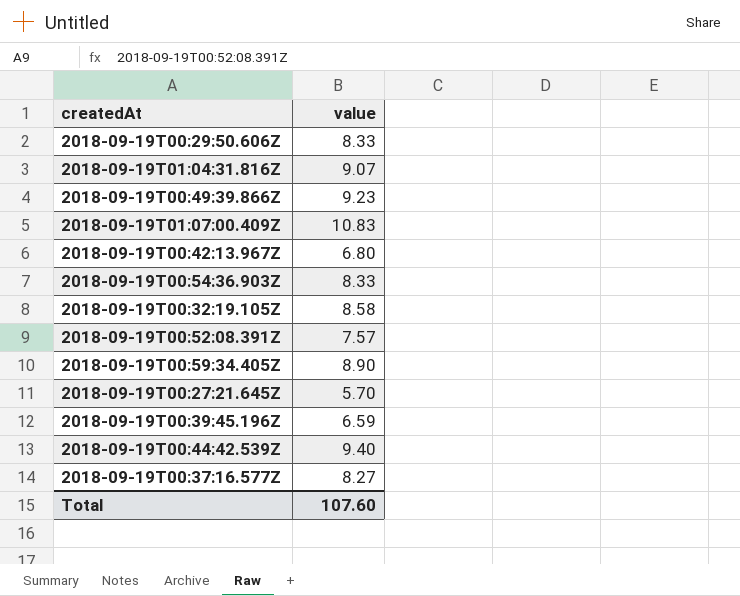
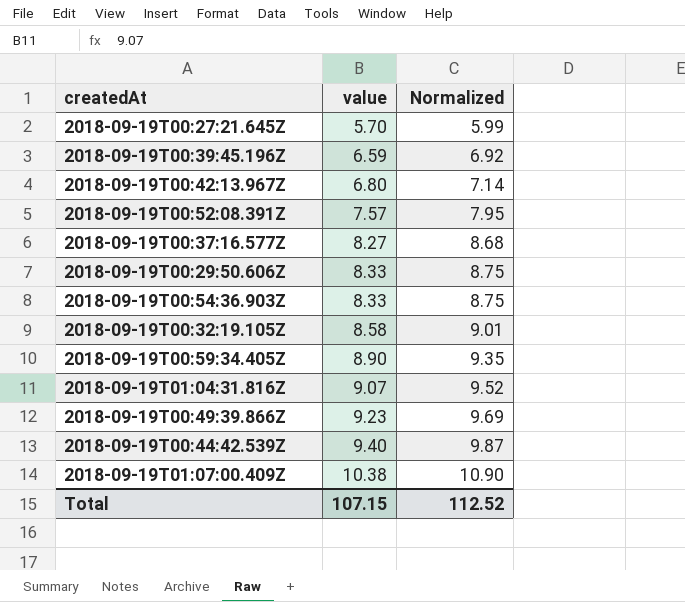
row order: none -> value ascending
column Normalized | formula: none -> [value] * 1.05
2018-09-19T01:07:00.409Z | value: 10.83 -> 10.38
Total | value: 107.60 -> 107.15

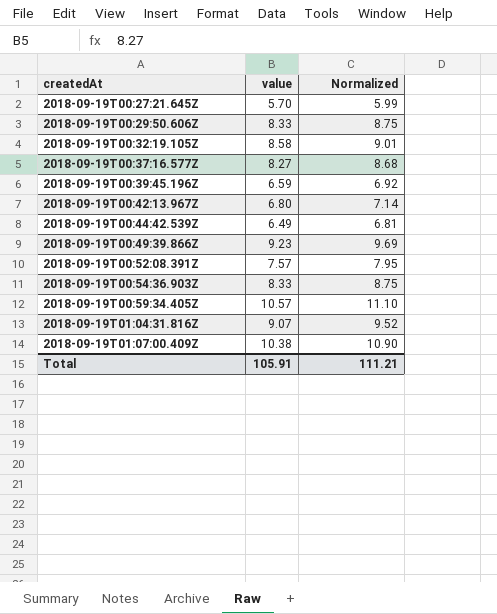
row order: value ascending -> createdAt ascending
2018-09-19T00:44:42.539Z | value: 9.40 -> 6.49
2018-09-19T00:44:42.539Z | Normalized: 9.87 -> 6.81
2018-09-19T00:59:34.405Z | value: 8.90 -> 10.57
2018-09-19T00:59:34.405Z | Normalized: 9.35 -> 11.10
Total | value: 107.15 -> 105.91
Total | Normalized: 112.52 -> 111.21

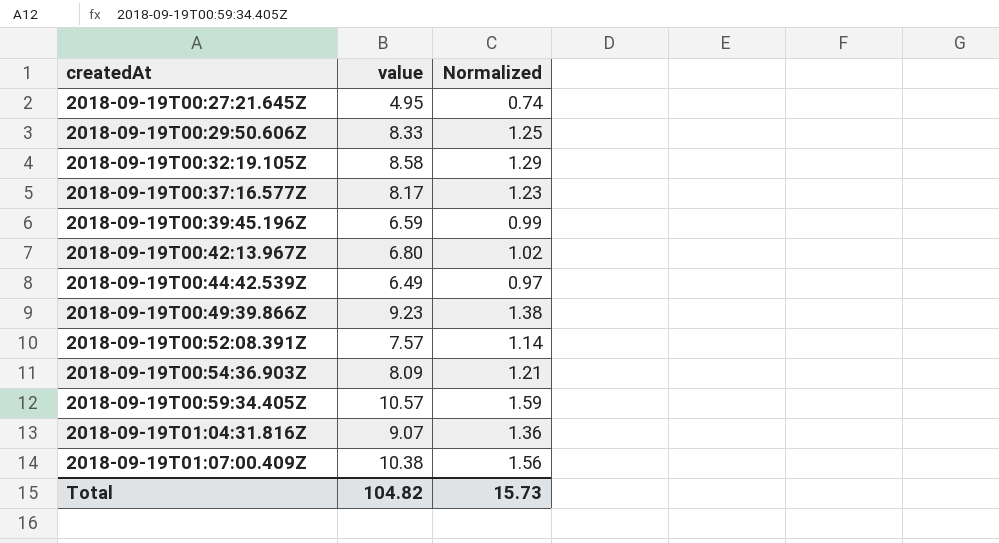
column Normalized | formula: [value] * 1.05 -> [value] * 0.15
2018-09-19T00:27:21.645Z | value: 5.70 -> 4.95
2018-09-19T00:37:16.577Z | value: 8.27 -> 8.17
2018-09-19T00:54:36.903Z | value: 8.33 -> 8.09
Total | value: 105.91 -> 104.82
Total | Normalized: 111.21 -> 15.73

